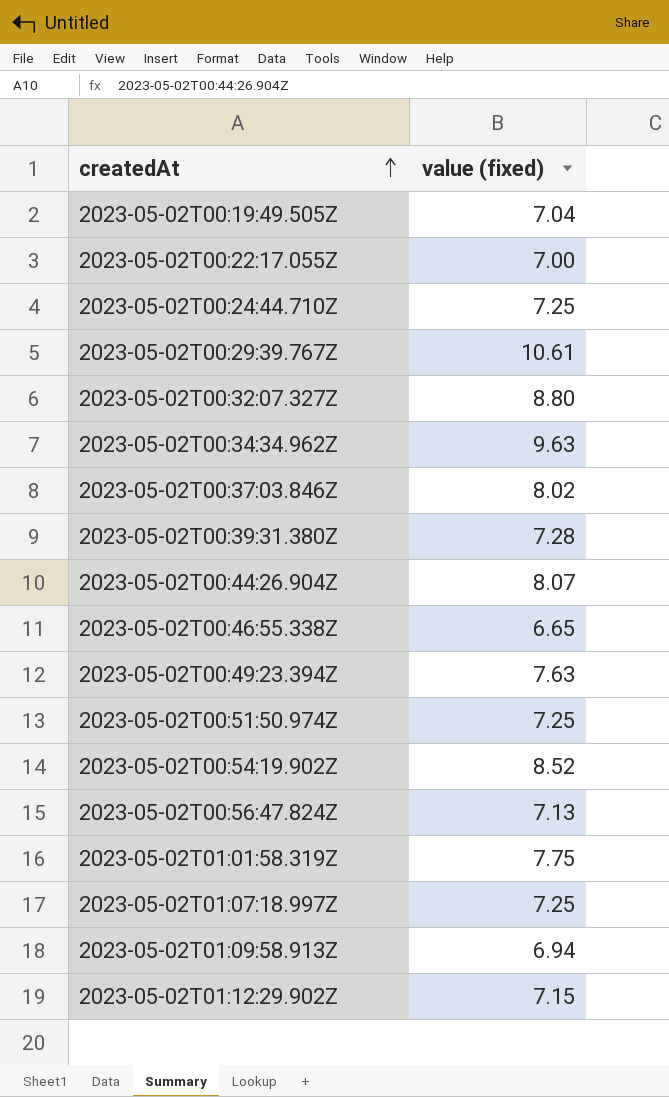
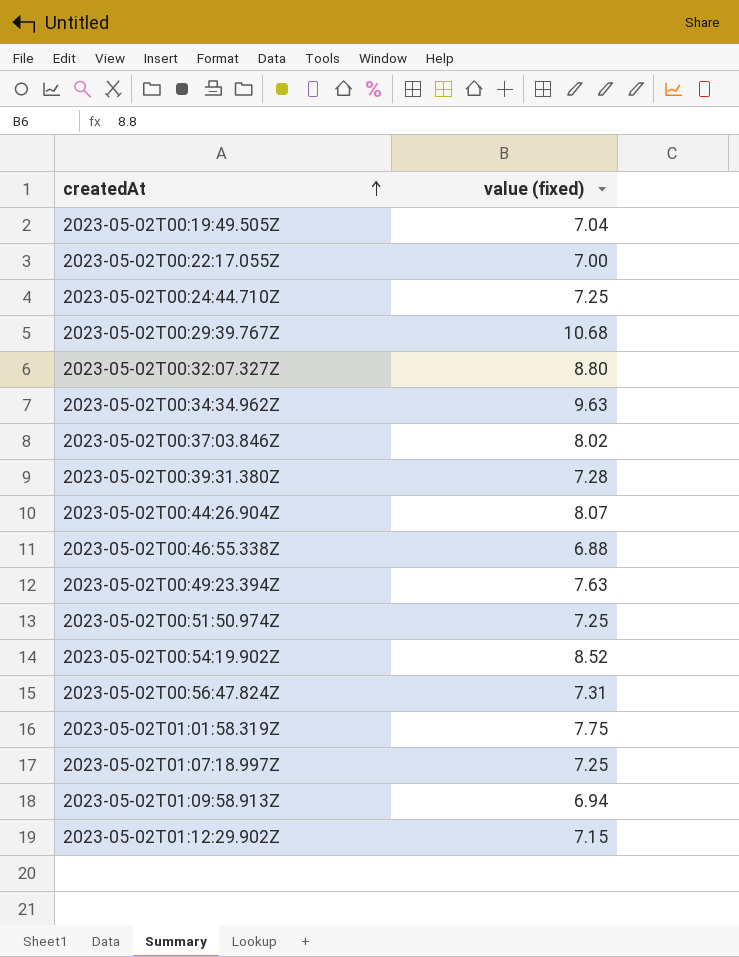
2023-05-02T00:29:39.767Z | value (fixed): 10.61 -> 10.68
2023-05-02T00:46:55.338Z | value (fixed): 6.65 -> 6.88
2023-05-02T00:56:47.824Z | value (fixed): 7.13 -> 7.31

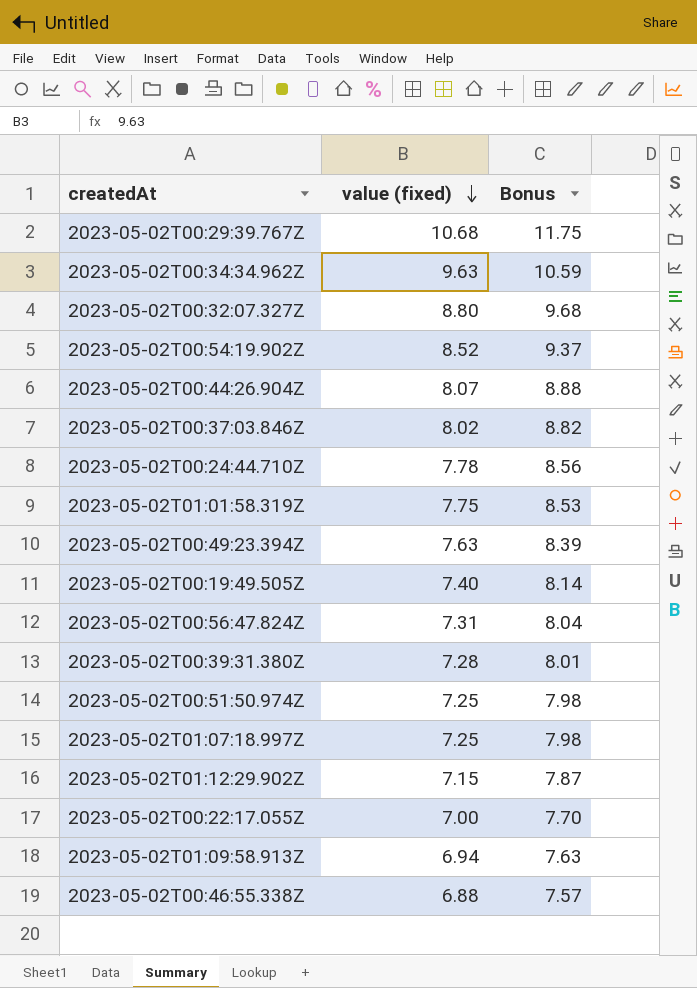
row order: createdAt ascending -> value (fixed) descending
column Bonus | formula: none -> [value (fixed)] * 1.1
2023-05-02T00:24:44.710Z | value (fixed): 7.25 -> 7.78
2023-05-02T00:19:49.505Z | value (fixed): 7.04 -> 7.40

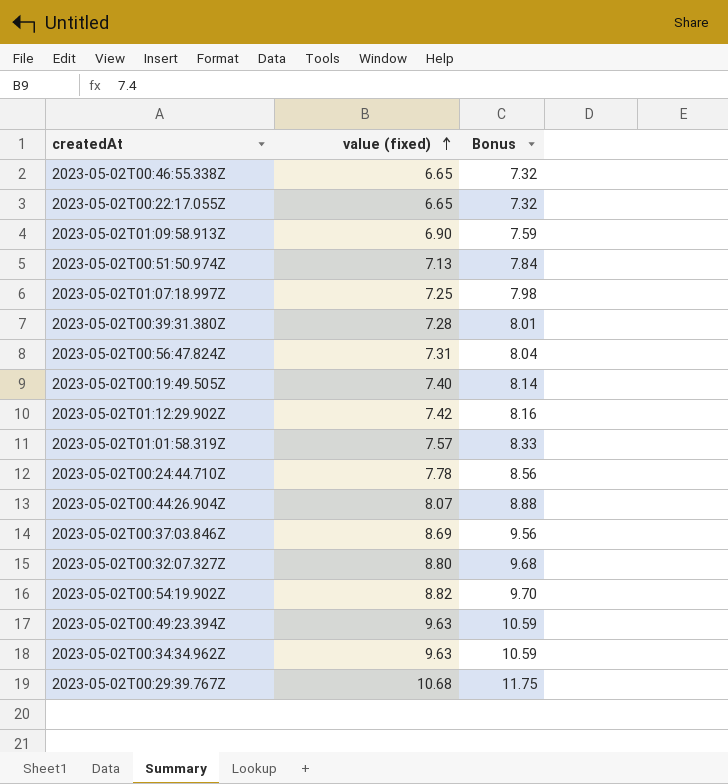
row order: value (fixed) descending -> value (fixed) ascending
2023-05-02T00:46:55.338Z | value (fixed): 6.88 -> 6.65
2023-05-02T00:46:55.338Z | Bonus: 7.57 -> 7.32
2023-05-02T00:22:17.055Z | value (fixed): 7.00 -> 6.65
2023-05-02T00:22:17.055Z | Bonus: 7.70 -> 7.32
2023-05-02T01:09:58.913Z | value (fixed): 6.94 -> 6.90
2023-05-02T01:09:58.913Z | Bonus: 7.63 -> 7.59
2023-05-02T00:51:50.974Z | value (fixed): 7.25 -> 7.13
2023-05-02T00:51:50.974Z | Bonus: 7.98 -> 7.84
2023-05-02T01:12:29.902Z | value (fixed): 7.15 -> 7.42
2023-05-02T01:12:29.902Z | Bonus: 7.87 -> 8.16
2023-05-02T01:01:58.319Z | value (fixed): 7.75 -> 7.57
2023-05-02T01:01:58.319Z | Bonus: 8.53 -> 8.33
2023-05-02T00:37:03.846Z | value (fixed): 8.02 -> 8.69
2023-05-02T00:37:03.846Z | Bonus: 8.82 -> 9.56
2023-05-02T00:54:19.902Z | value (fixed): 8.52 -> 8.82
2023-05-02T00:54:19.902Z | Bonus: 9.37 -> 9.70
2023-05-02T00:49:23.394Z | value (fixed): 7.63 -> 9.63
2023-05-02T00:49:23.394Z | Bonus: 8.39 -> 10.59

